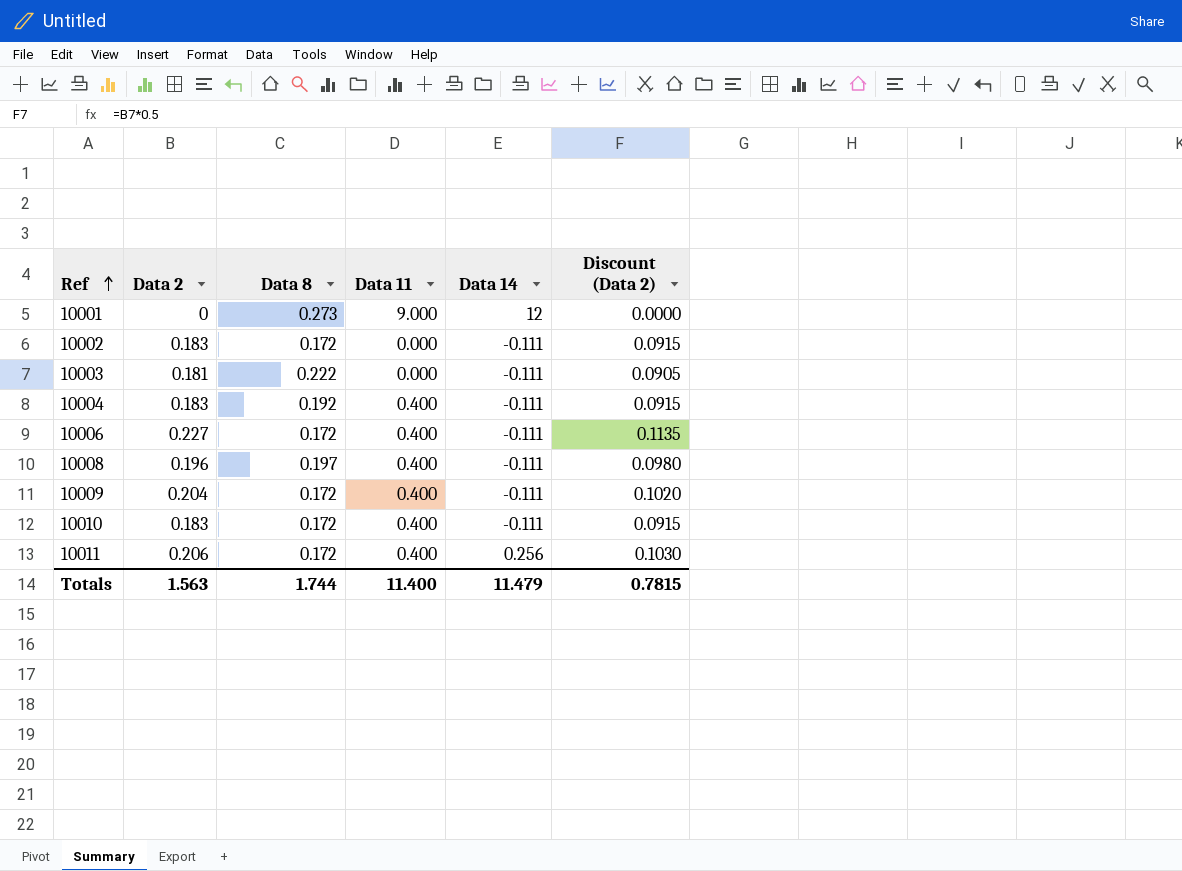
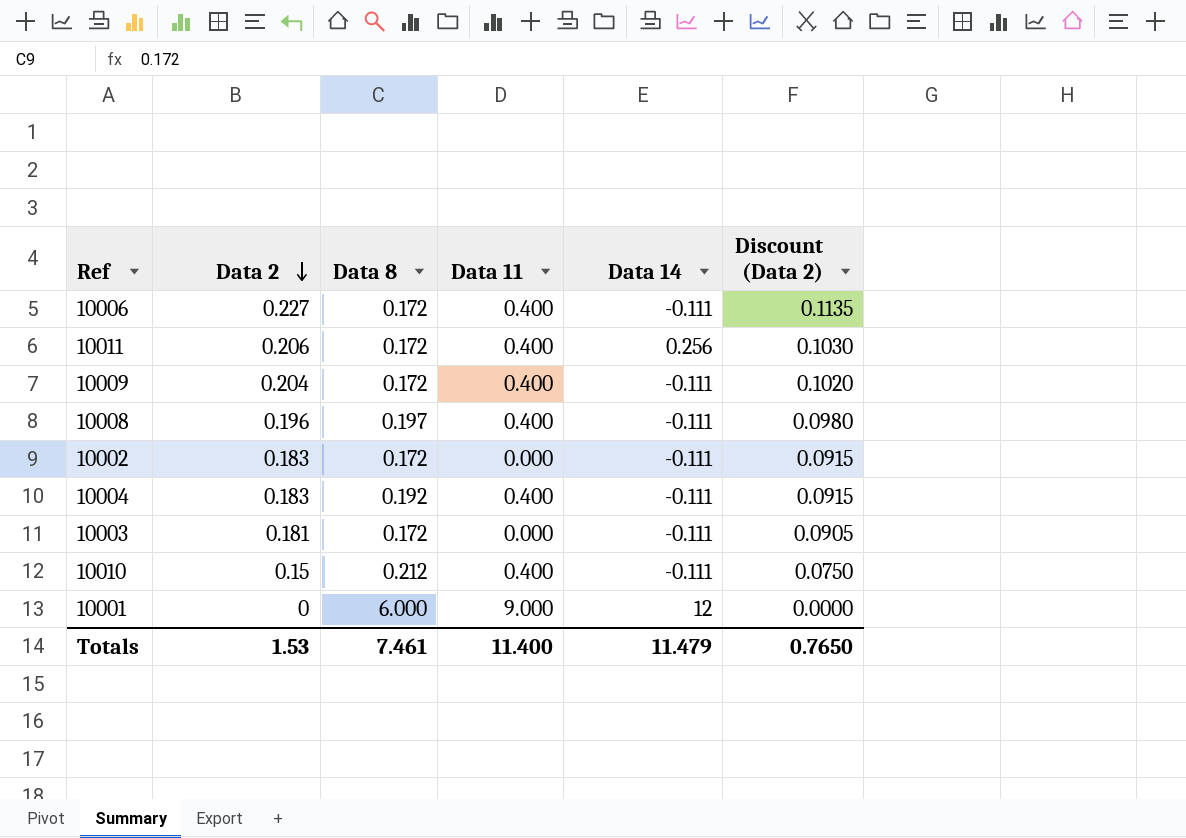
row order: Ref ascending -> Data 2 descending
10003 | Data 8: 0.222 -> 0.172
10010 | Data 2: 0.183 -> 0.15
10010 | Data 8: 0.172 -> 0.212
10010 | Discount (Data 2): 0.0915 -> 0.0750
10001 | Data 8: 0.273 -> 6.000
Totals | Data 2: 1.563 -> 1.53
Totals | Data 8: 1.744 -> 7.461
Totals | Discount (Data 2): 0.7815 -> 0.7650

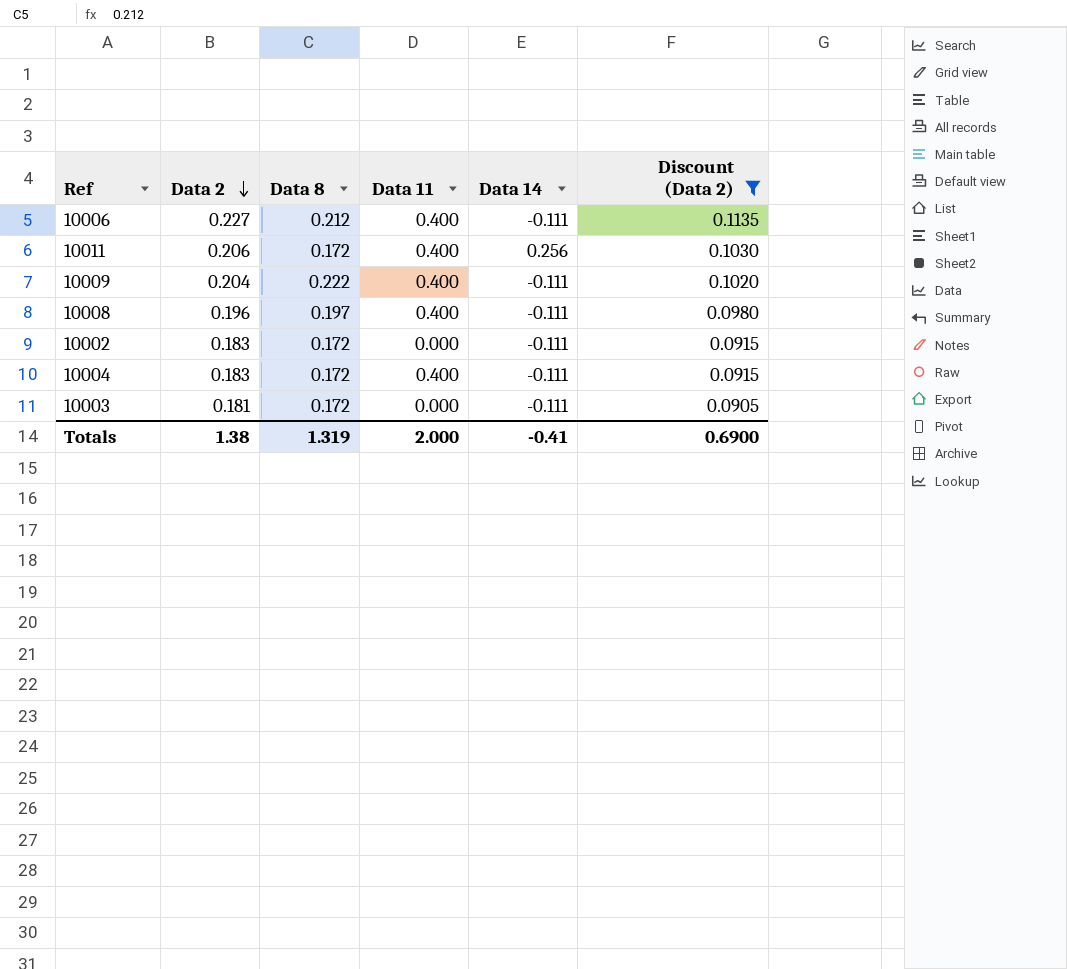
filter: none -> Discount (Data 2) >= 0.0905
10006 | Data 8: 0.172 -> 0.212
10009 | Data 8: 0.172 -> 0.222
10004 | Data 8: 0.192 -> 0.172
Totals | Data 2: 1.53 -> 1.38
Totals | Data 8: 7.461 -> 1.319
Totals | Data 11: 11.400 -> 2.000
Totals | Data 14: 11.479 -> -0.41
Totals | Discount (Data 2): 0.7650 -> 0.6900

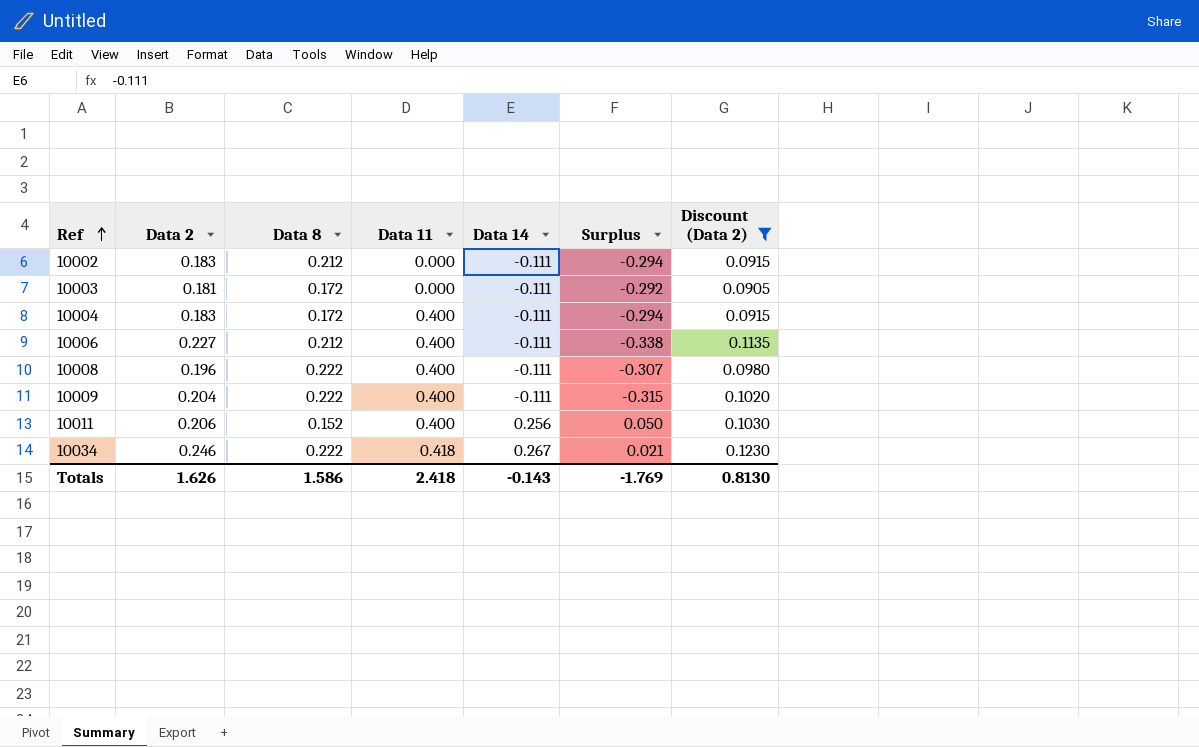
row order: Data 2 descending -> Ref ascending
column Surplus | formula: none -> [Data 14] - [Data 2]
10002 | Data 8: 0.172 -> 0.212
10008 | Data 8: 0.197 -> 0.222
10011 | Data 8: 0.172 -> 0.152
row 10034: none -> 0.246 | 0.222 | 0.418 | 0.267 | 0.021 | 0.1230
Totals | Data 2: 1.38 -> 1.626
Totals | Data 8: 1.319 -> 1.586
Totals | Data 11: 2.000 -> 2.418
Totals | Data 14: -0.41 -> -0.143
Totals | Discount (Data 2): 0.6900 -> 0.8130

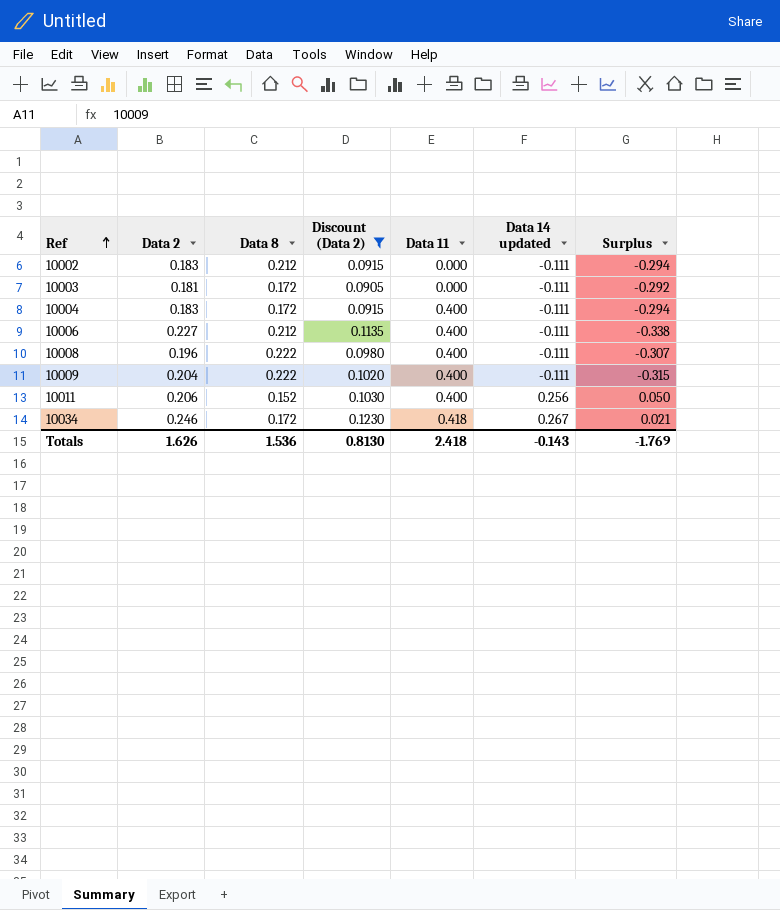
column Discount (Data 2) | position: 7 -> 4
column name: Data 14 -> Data 14 updated
10034 | Data 8: 0.222 -> 0.172
Totals | Data 8: 1.586 -> 1.536

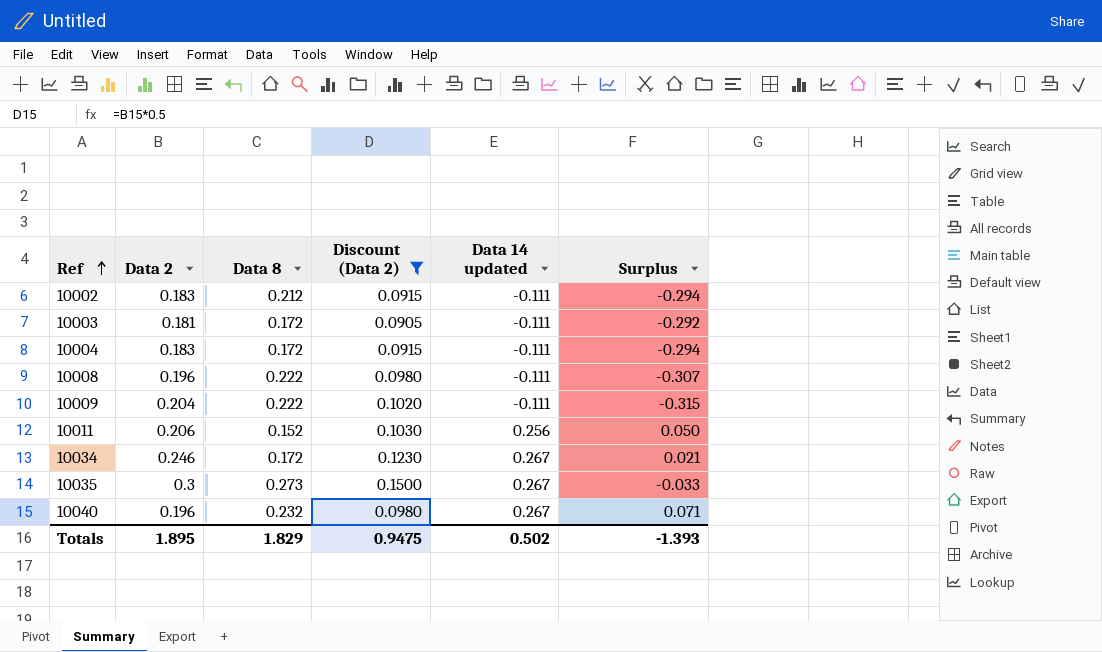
column Data 11 | position: 5 -> none
row 10006: 0.227 | 0.212 | 0.1135 | 0.400 | -0.111 | -0.338 -> none
row 10035: none -> 0.3 | 0.273 | 0.1500 | 0.267 | -0.033
row 10040: none -> 0.196 | 0.232 | 0.0980 | 0.267 | 0.071
Totals | Data 2: 1.626 -> 1.895
Totals | Data 8: 1.536 -> 1.829
Totals | Discount (Data 2): 0.8130 -> 0.9475
Totals | Data 14 updated: -0.143 -> 0.502
Totals | Surplus: -1.769 -> -1.393

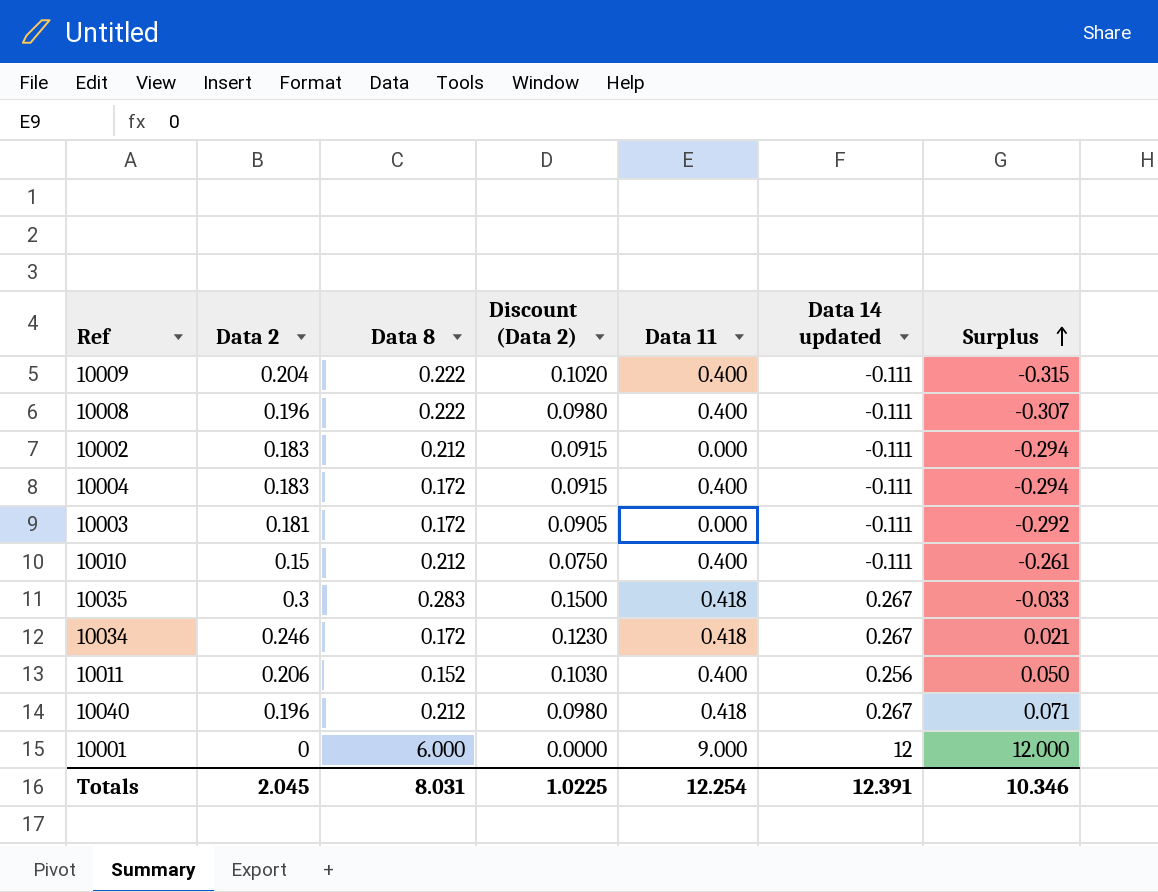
filter: Discount (Data 2) >= 0.0905 -> none
row order: Ref ascending -> Surplus ascending
column Data 11 | position: none -> 5
10035 | Data 8: 0.273 -> 0.283
10040 | Data 8: 0.232 -> 0.212
Totals | Data 2: 1.895 -> 2.045
Totals | Data 8: 1.829 -> 8.031
Totals | Discount (Data 2): 0.9475 -> 1.0225
Totals | Data 14 updated: 0.502 -> 12.391
Totals | Surplus: -1.393 -> 10.346

